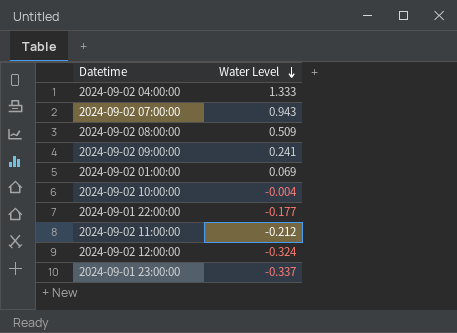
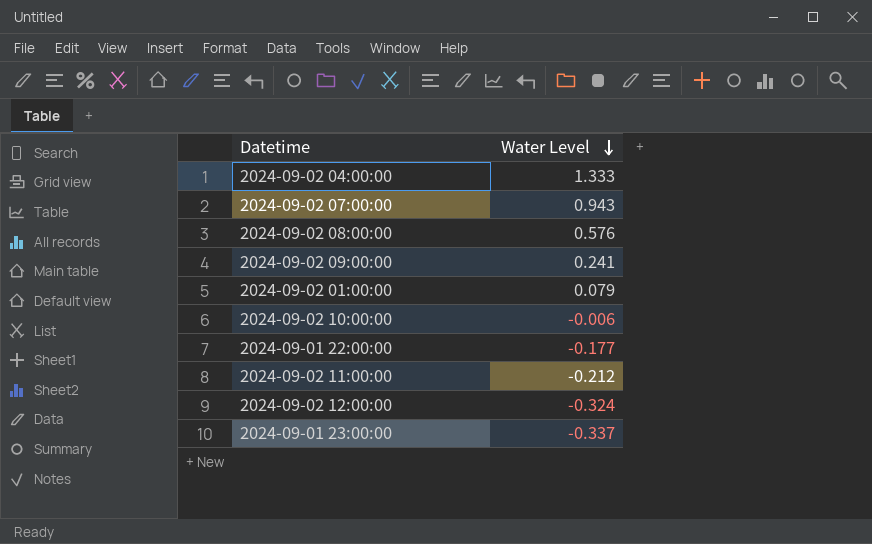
2024-09-02 08:00:00 | Water Level: 0.509 -> 0.576
2024-09-02 01:00:00 | Water Level: 0.069 -> 0.079
2024-09-02 10:00:00 | Water Level: -0.004 -> -0.006

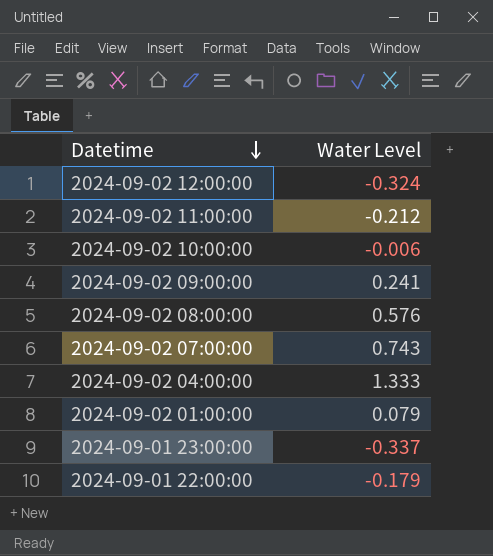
row order: Water Level descending -> Datetime descending
2024-09-02 07:00:00 | Water Level: 0.943 -> 0.743
2024-09-01 22:00:00 | Water Level: -0.177 -> -0.179

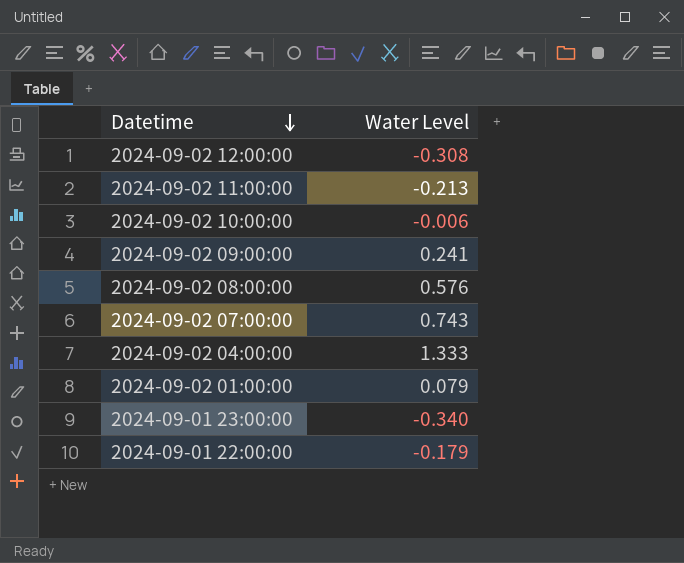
2024-09-02 12:00:00 | Water Level: -0.324 -> -0.308
2024-09-02 11:00:00 | Water Level: -0.212 -> -0.213
2024-09-01 23:00:00 | Water Level: -0.337 -> -0.340

